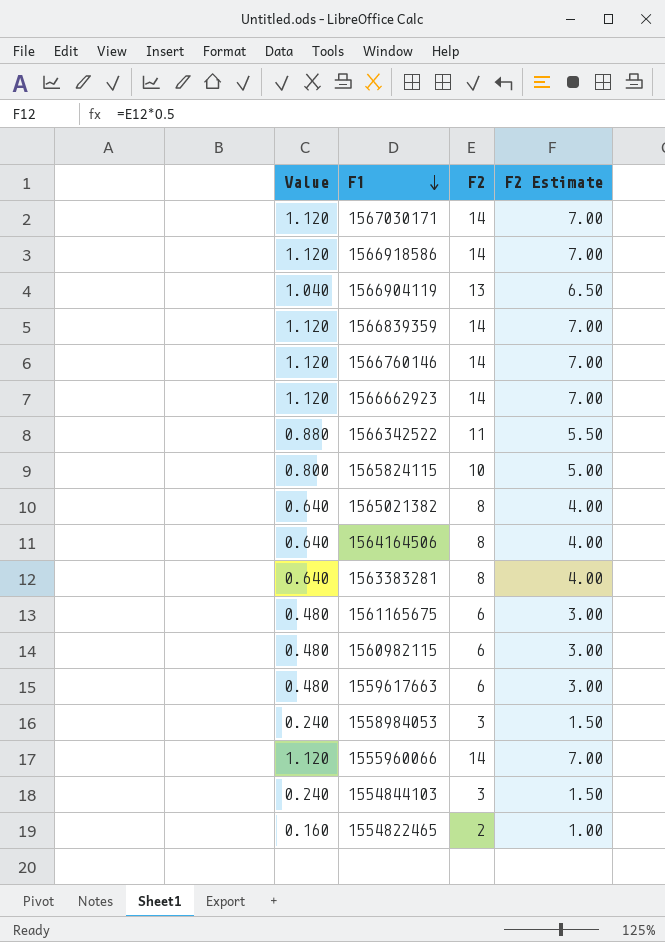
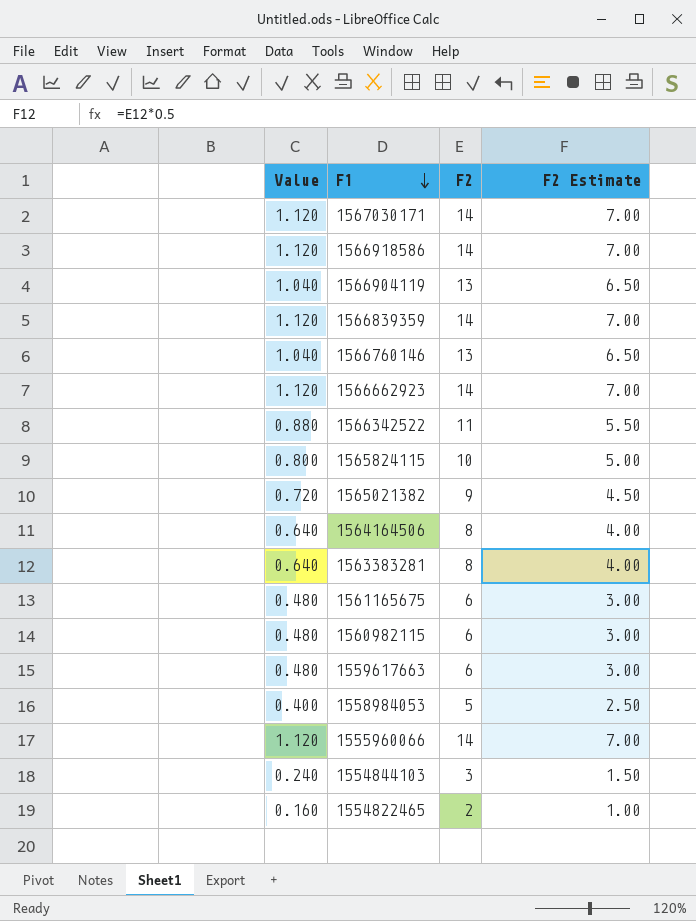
1566760146 | Value: 1.120 -> 1.040
1566760146 | F2: 14 -> 13
1566760146 | F2 Estimate: 7.00 -> 6.50
1565021382 | Value: 0.640 -> 0.720
1565021382 | F2: 8 -> 9
1565021382 | F2 Estimate: 4.00 -> 4.50
1558984053 | Value: 0.240 -> 0.400
1558984053 | F2: 3 -> 5
1558984053 | F2 Estimate: 1.50 -> 2.50

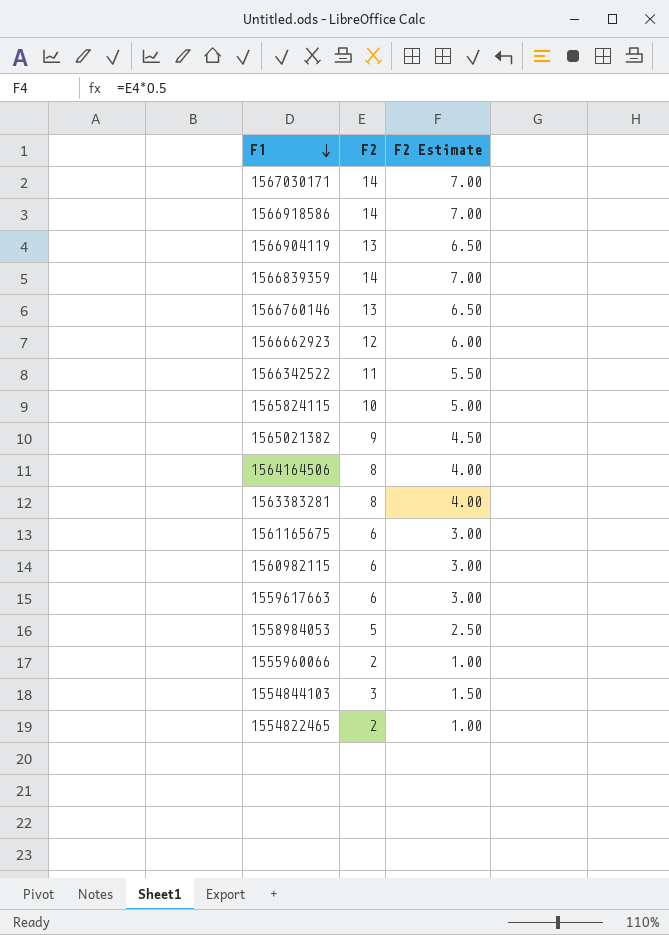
column Value | formula: [F2] * 0.08 -> none
1566662923 | F2: 14 -> 12
1566662923 | F2 Estimate: 7.00 -> 6.00
1555960066 | F2: 14 -> 2
1555960066 | F2 Estimate: 7.00 -> 1.00

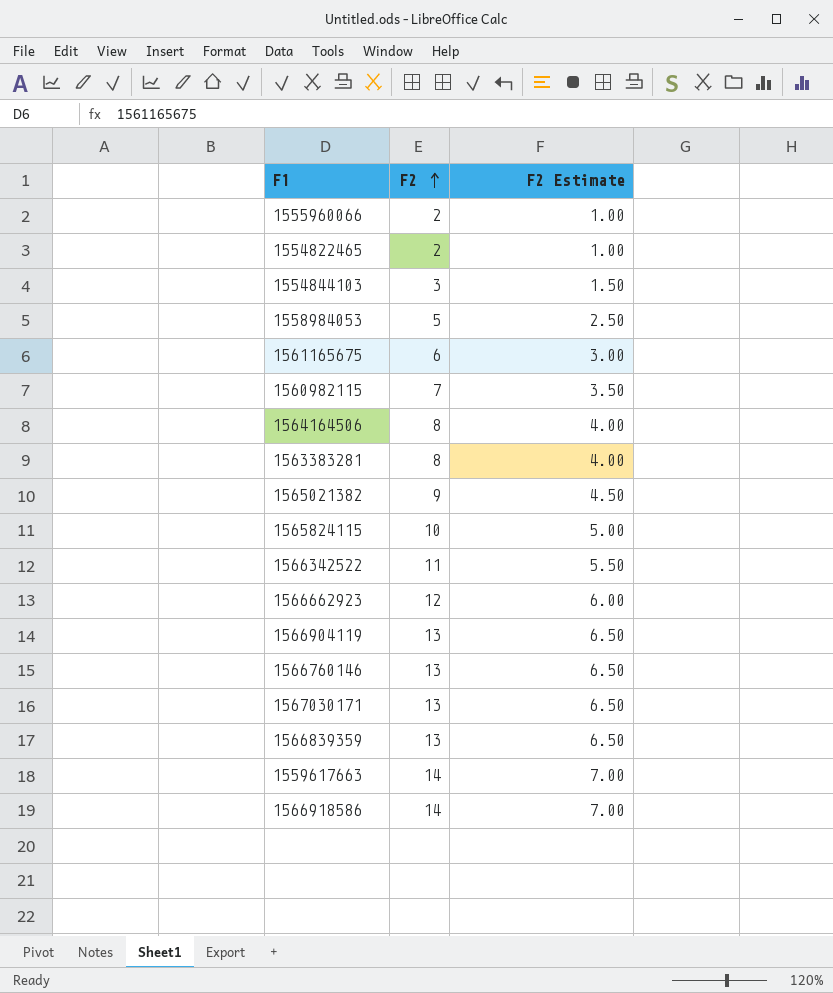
row order: F1 descending -> F2 ascending
1560982115 | F2: 6 -> 7
1560982115 | F2 Estimate: 3.00 -> 3.50
1567030171 | F2: 14 -> 13
1567030171 | F2 Estimate: 7.00 -> 6.50
1566839359 | F2: 14 -> 13
1566839359 | F2 Estimate: 7.00 -> 6.50
1559617663 | F2: 6 -> 14
1559617663 | F2 Estimate: 3.00 -> 7.00

